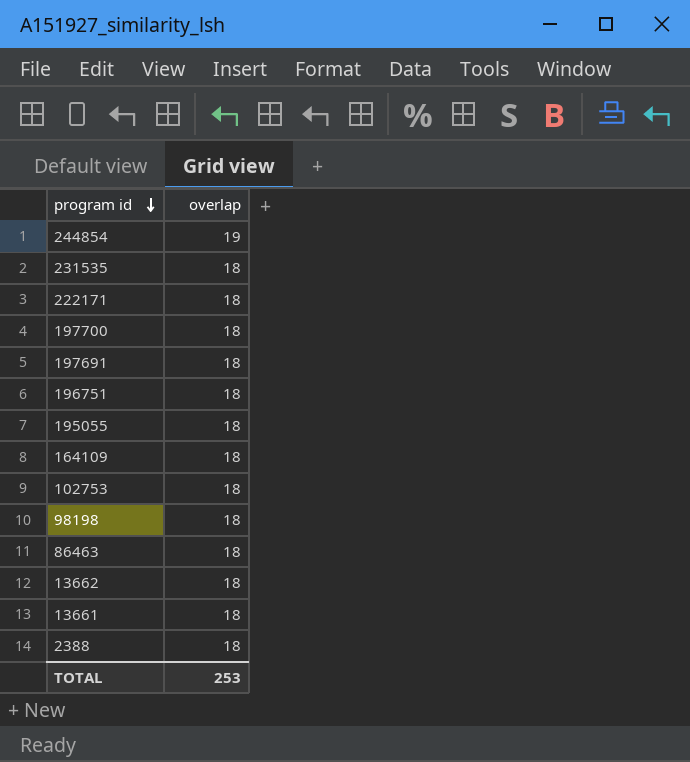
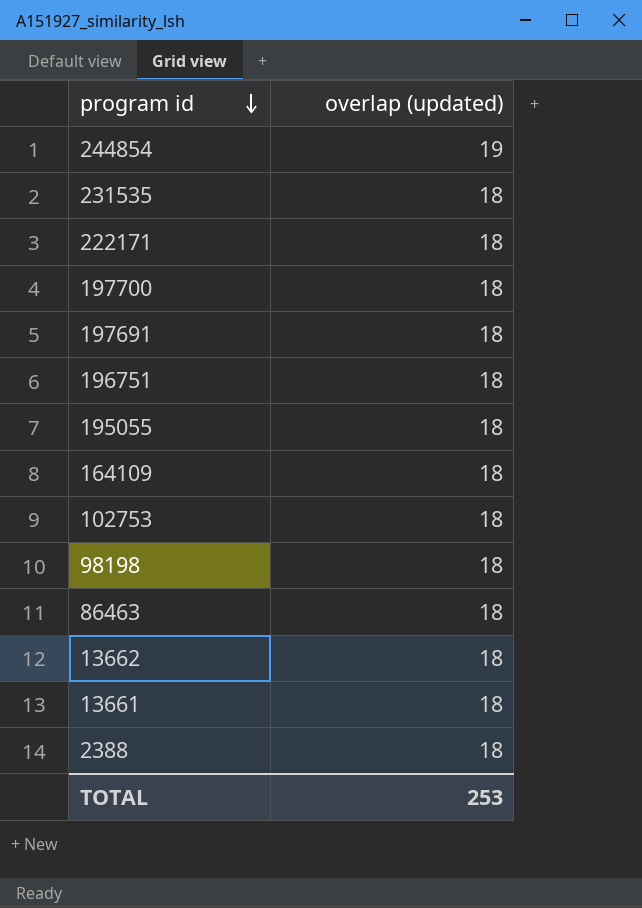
column name: overlap -> overlap (updated)

